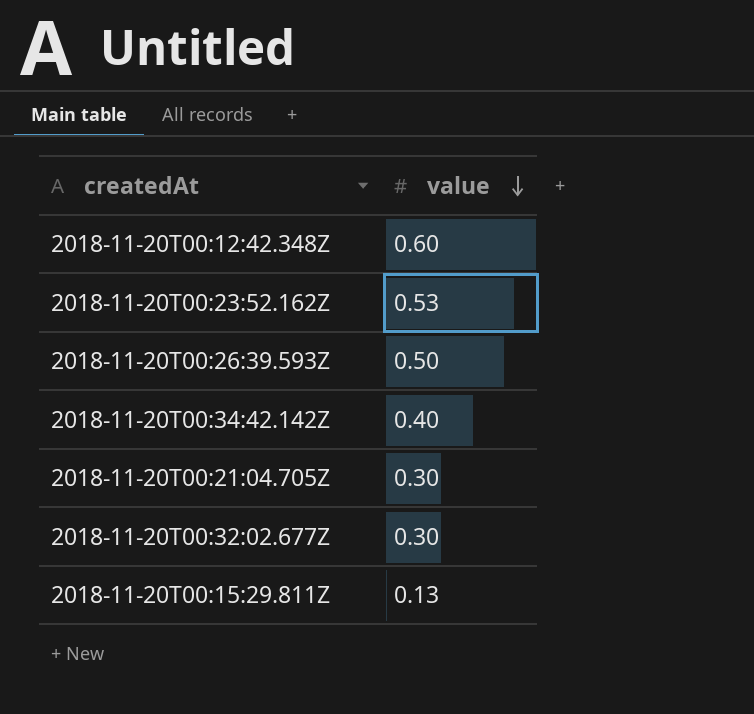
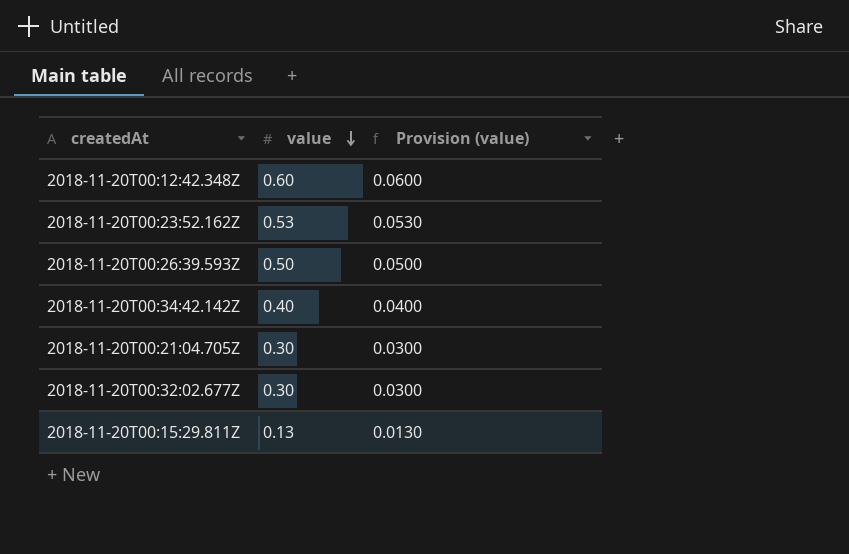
column Provision (value) | formula: none -> [value] * 0.1

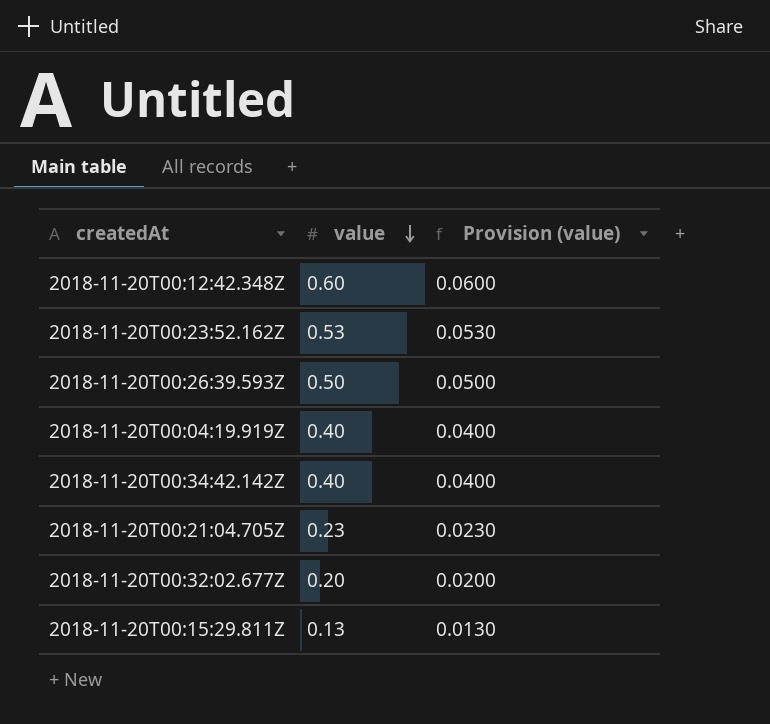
row 2018-11-20T00:04:19.919Z: none -> 0.40 | 0.0400
2018-11-20T00:21:04.705Z | value: 0.30 -> 0.23
2018-11-20T00:21:04.705Z | Provision (value): 0.0300 -> 0.0230
2018-11-20T00:32:02.677Z | value: 0.30 -> 0.20
2018-11-20T00:32:02.677Z | Provision (value): 0.0300 -> 0.0200

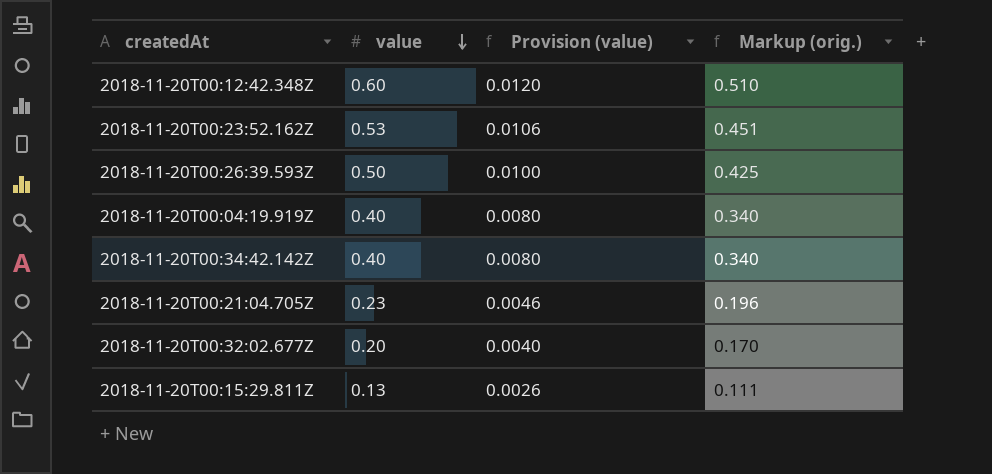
column Provision (value) | formula: [value] * 0.1 -> [value] * 0.02
column Markup (orig.) | formula: none -> [value] * 0.85

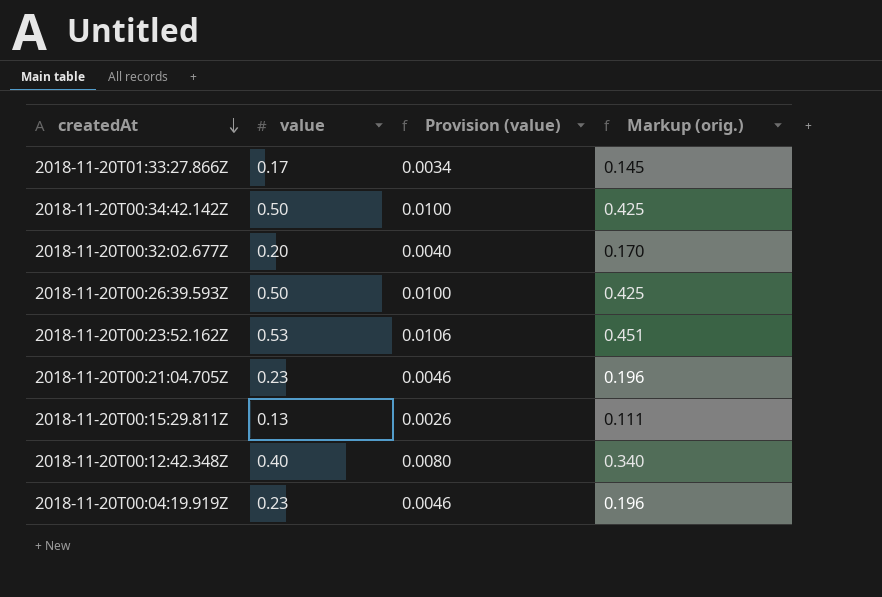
row order: value descending -> createdAt descending
row 2018-11-20T01:33:27.866Z: none -> 0.17 | 0.0034 | 0.145
2018-11-20T00:34:42.142Z | value: 0.40 -> 0.50
2018-11-20T00:34:42.142Z | Provision (value): 0.0080 -> 0.0100
2018-11-20T00:34:42.142Z | Markup (orig.): 0.340 -> 0.425
2018-11-20T00:12:42.348Z | value: 0.60 -> 0.40
2018-11-20T00:12:42.348Z | Provision (value): 0.0120 -> 0.0080
2018-11-20T00:12:42.348Z | Markup (orig.): 0.510 -> 0.340
2018-11-20T00:04:19.919Z | value: 0.40 -> 0.23
2018-11-20T00:04:19.919Z | Provision (value): 0.0080 -> 0.0046
2018-11-20T00:04:19.919Z | Markup (orig.): 0.340 -> 0.196

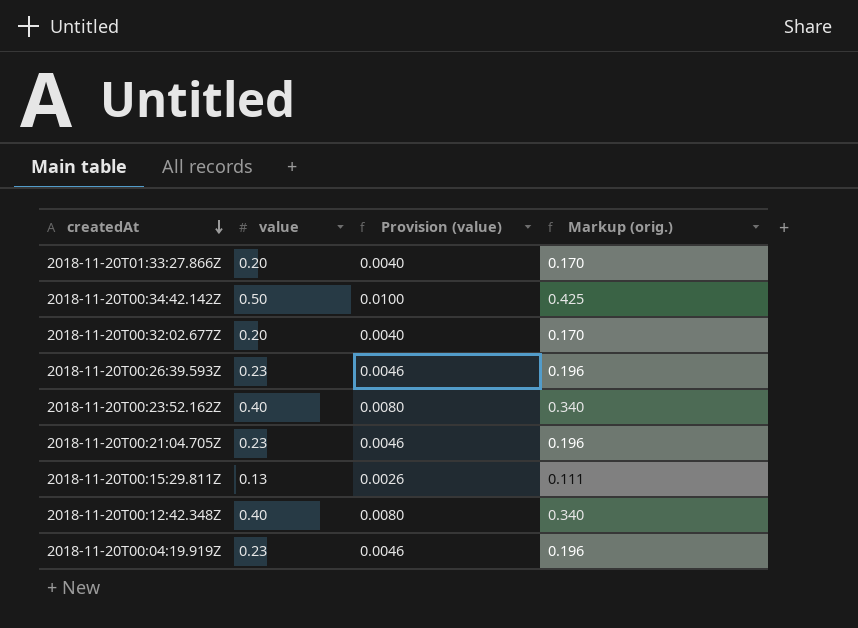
2018-11-20T01:33:27.866Z | value: 0.17 -> 0.20
2018-11-20T01:33:27.866Z | Provision (value): 0.0034 -> 0.0040
2018-11-20T01:33:27.866Z | Markup (orig.): 0.145 -> 0.170
2018-11-20T00:26:39.593Z | value: 0.50 -> 0.23
2018-11-20T00:26:39.593Z | Provision (value): 0.0100 -> 0.0046
2018-11-20T00:26:39.593Z | Markup (orig.): 0.425 -> 0.196
2018-11-20T00:23:52.162Z | value: 0.53 -> 0.40
2018-11-20T00:23:52.162Z | Provision (value): 0.0106 -> 0.0080
2018-11-20T00:23:52.162Z | Markup (orig.): 0.451 -> 0.340

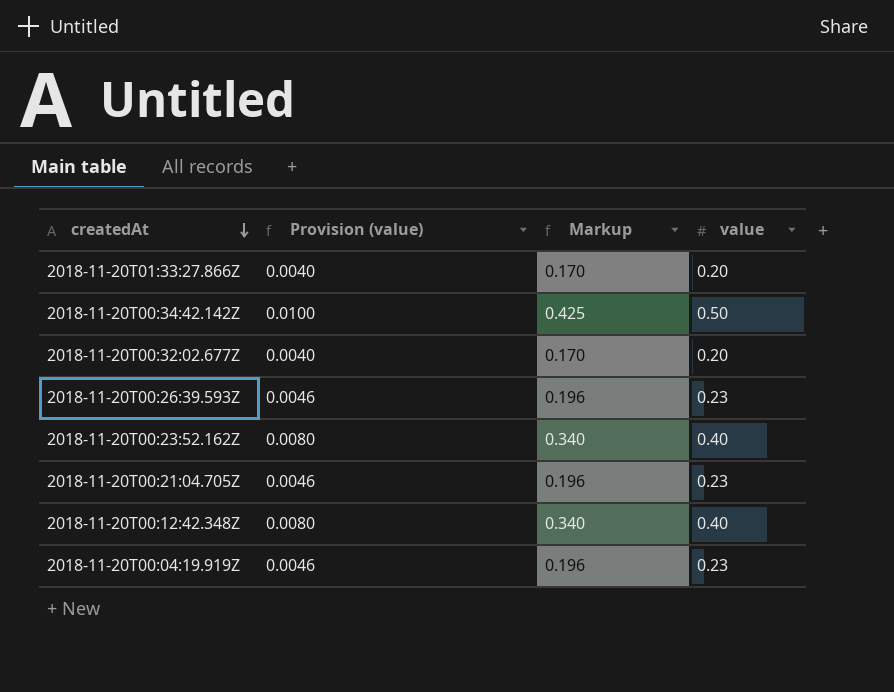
column name: Markup (orig.) -> Markup
column value | position: 2 -> 4
row 2018-11-20T00:15:29.811Z: 0.13 | 0.0026 | 0.111 -> none

